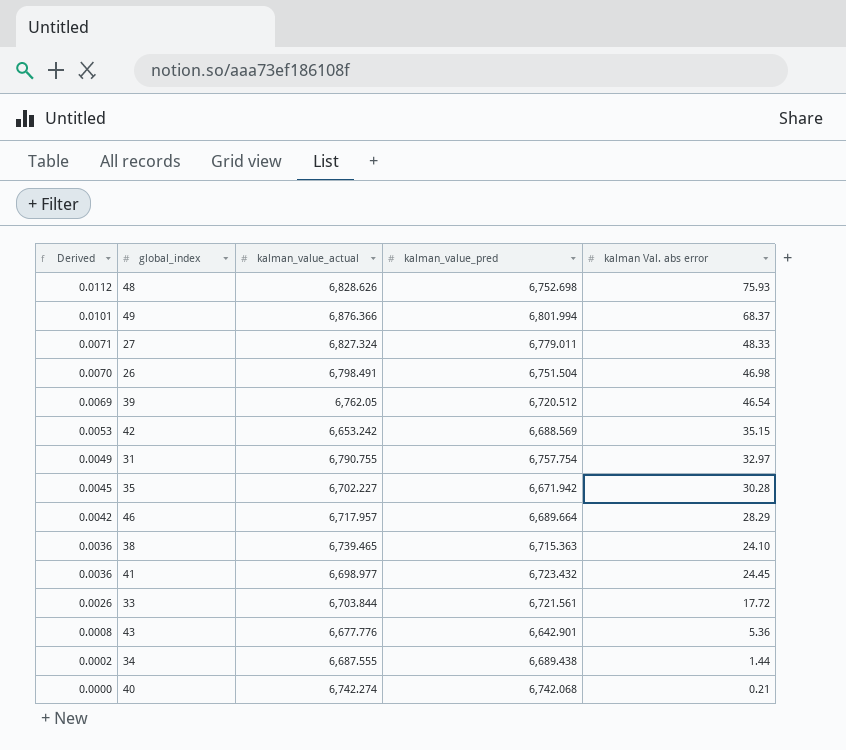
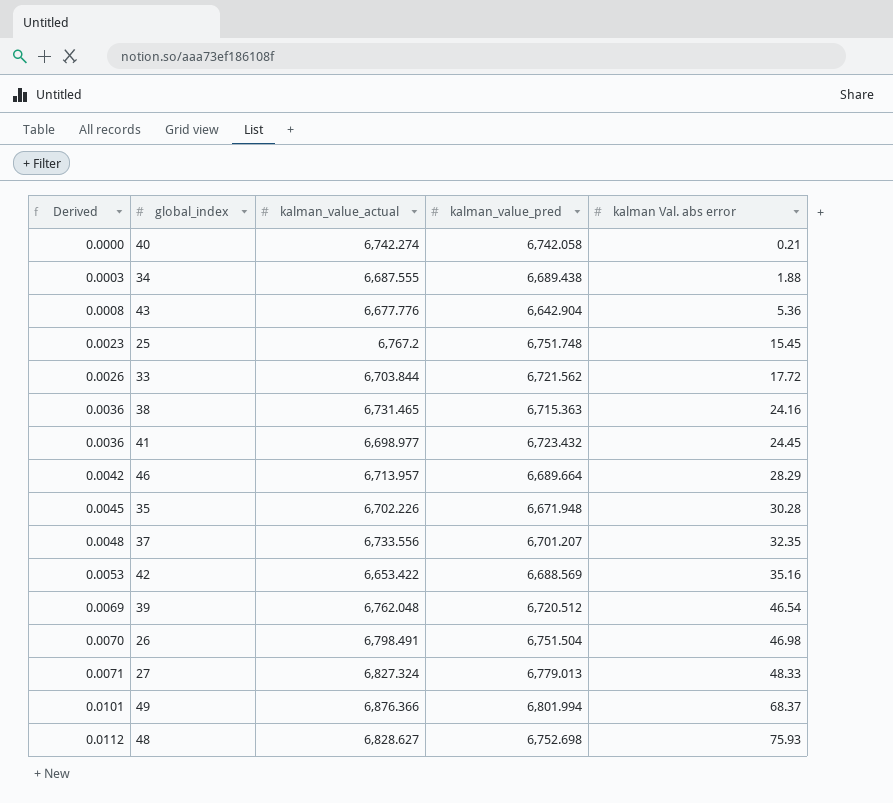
row order: Derived descending -> Derived ascending
row 31: 0.0049 | 6,790.755 | 6,757.754 | 32.97 -> none
40 | kalman_value_pred: 6,742.068 -> 6,742.058
34 | Derived: 0.0002 -> 0.0003
34 | kalman Val. abs error: 1.44 -> 1.88
43 | kalman_value_pred: 6,642.901 -> 6,642.904
row 25: none -> 0.0023 | 6,767.2 | 6,751.748 | 15.45
33 | kalman_value_pred: 6,721.561 -> 6,721.562
38 | kalman_value_actual: 6,739.465 -> 6,731.465
38 | kalman Val. abs error: 24.10 -> 24.16
46 | kalman_value_actual: 6,717.957 -> 6,713.957
35 | kalman_value_actual: 6,702.227 -> 6,702.226
35 | kalman_value_pred: 6,671.942 -> 6,671.948
row 37: none -> 0.0048 | 6,733.556 | 6,701.207 | 32.35
42 | kalman_value_actual: 6,653.242 -> 6,653.422
42 | kalman Val. abs error: 35.15 -> 35.16
39 | kalman_value_actual: 6,762.05 -> 6,762.048
27 | kalman_value_pred: 6,779.011 -> 6,779.013
48 | kalman_value_actual: 6,828.626 -> 6,828.627

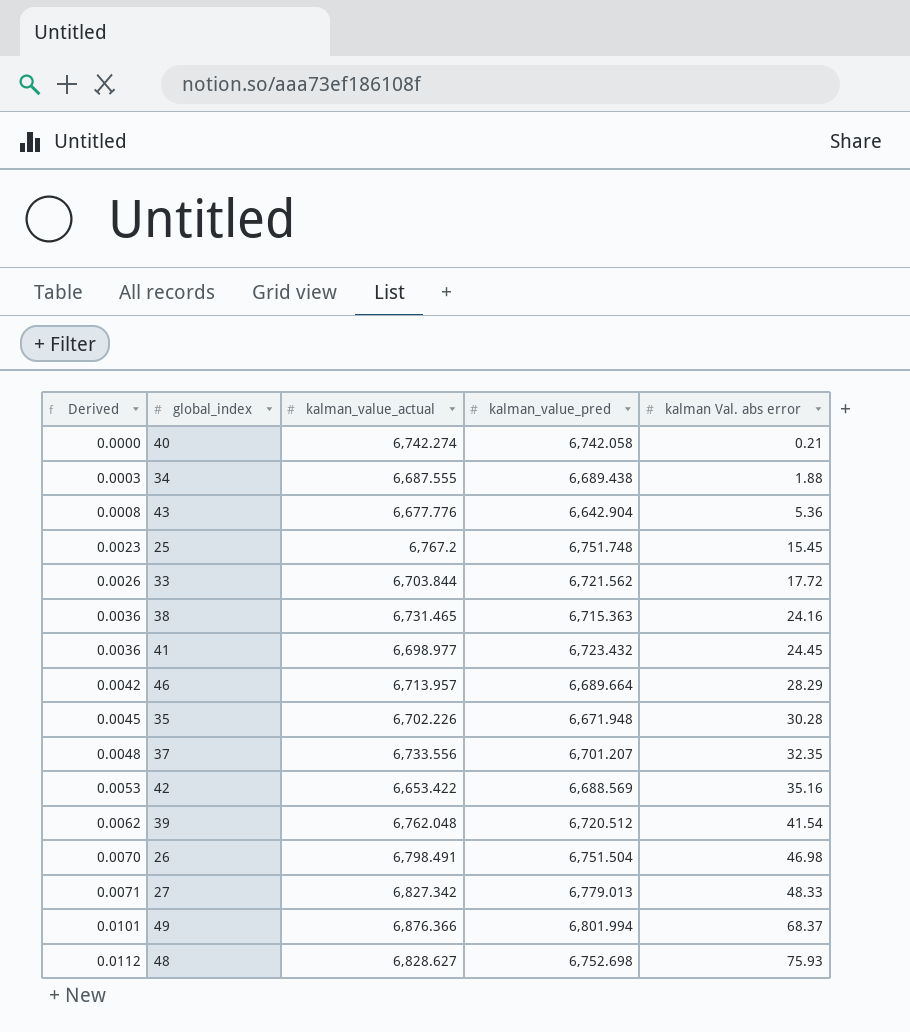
39 | Derived: 0.0069 -> 0.0062
39 | kalman Val. abs error: 46.54 -> 41.54
27 | kalman_value_actual: 6,827.324 -> 6,827.342

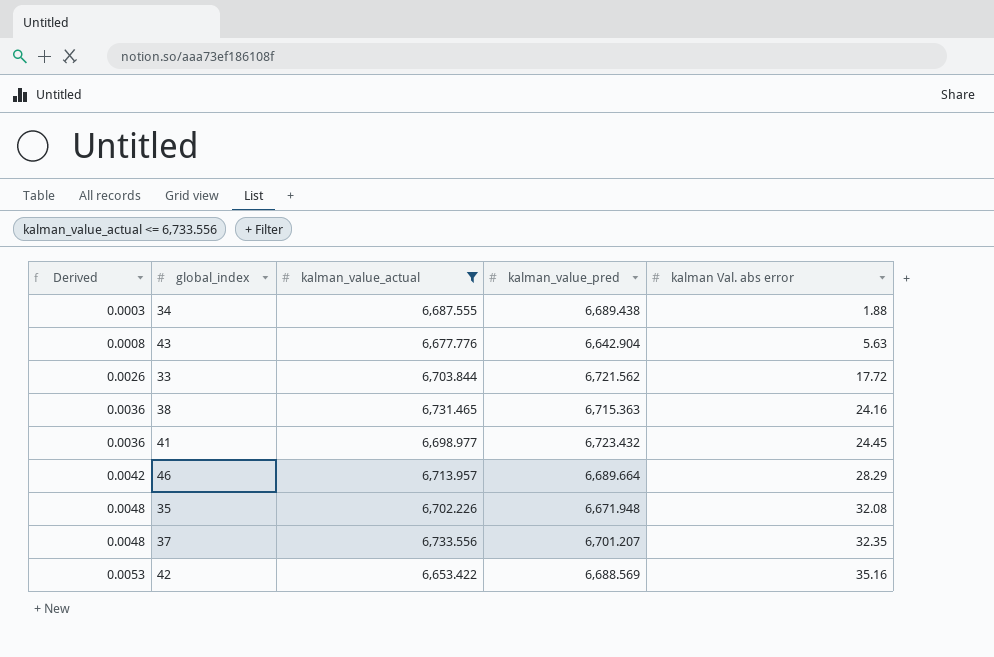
filter: none -> kalman_value_actual <= 6,733.556
43 | kalman Val. abs error: 5.36 -> 5.63
35 | Derived: 0.0045 -> 0.0048
35 | kalman Val. abs error: 30.28 -> 32.08

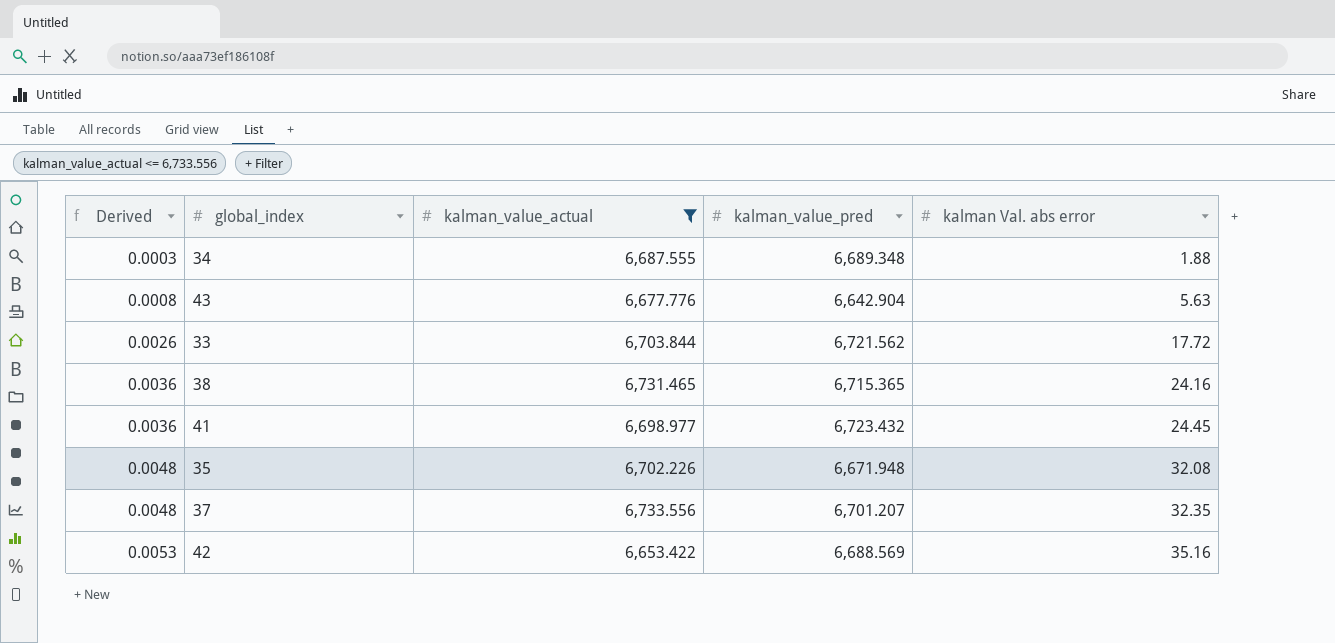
row 46: 0.0042 | 6,713.957 | 6,689.664 | 28.29 -> none
34 | kalman_value_pred: 6,689.438 -> 6,689.348
38 | kalman_value_pred: 6,715.363 -> 6,715.365

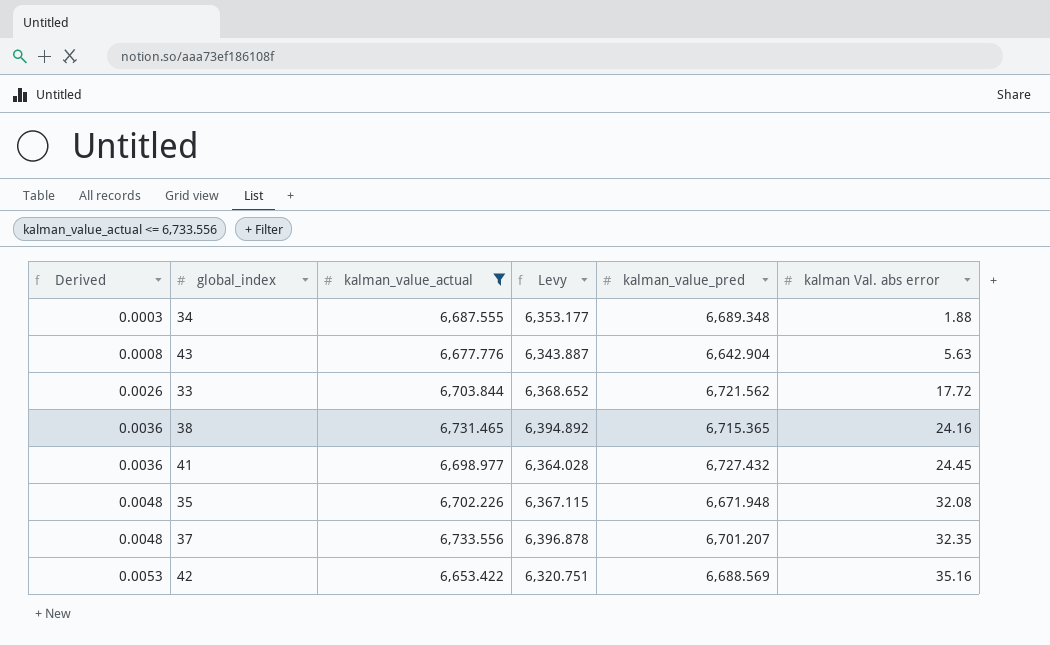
column Levy | formula: none -> [kalman_value_actual] * 0.95
41 | kalman_value_pred: 6,723.432 -> 6,727.432

